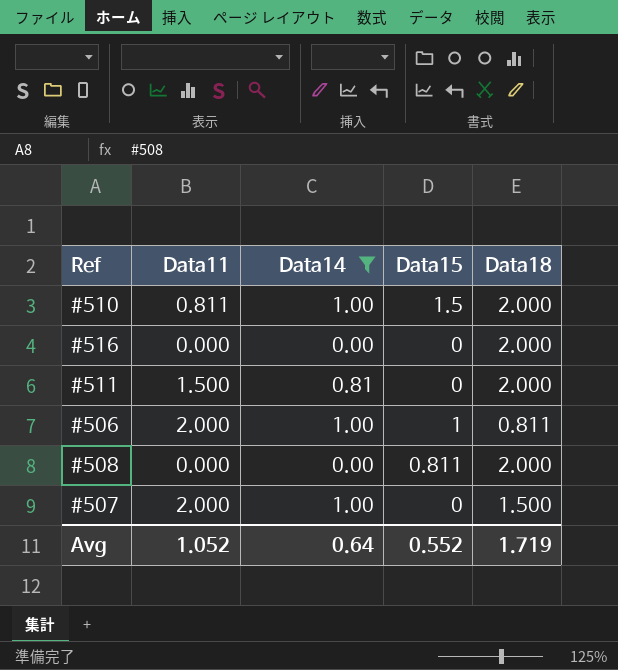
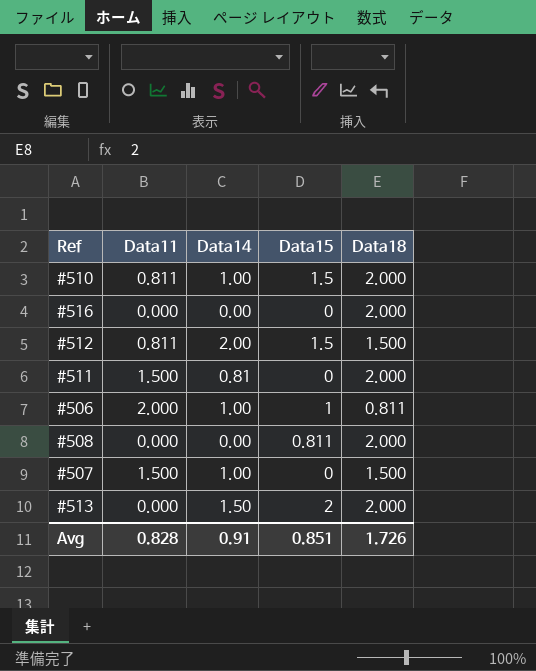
filter: Data14 <= 1.00 -> none
#507 | Data11: 2.000 -> 1.500
Avg | Data11: 1.052 -> 0.828
Avg | Data14: 0.64 -> 0.91
Avg | Data15: 0.552 -> 0.851
Avg | Data18: 1.719 -> 1.726

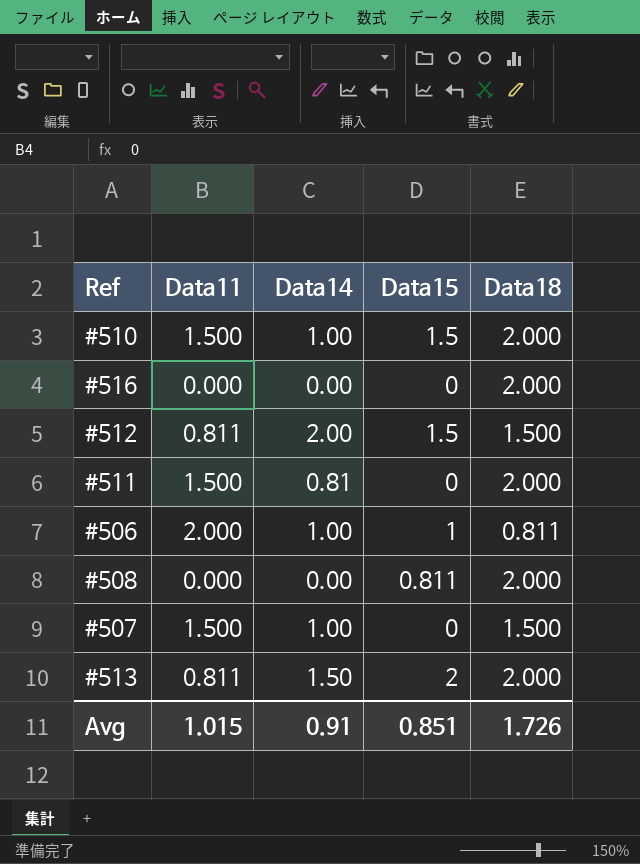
#510 | Data11: 0.811 -> 1.500
#513 | Data11: 0.000 -> 0.811
Avg | Data11: 0.828 -> 1.015

